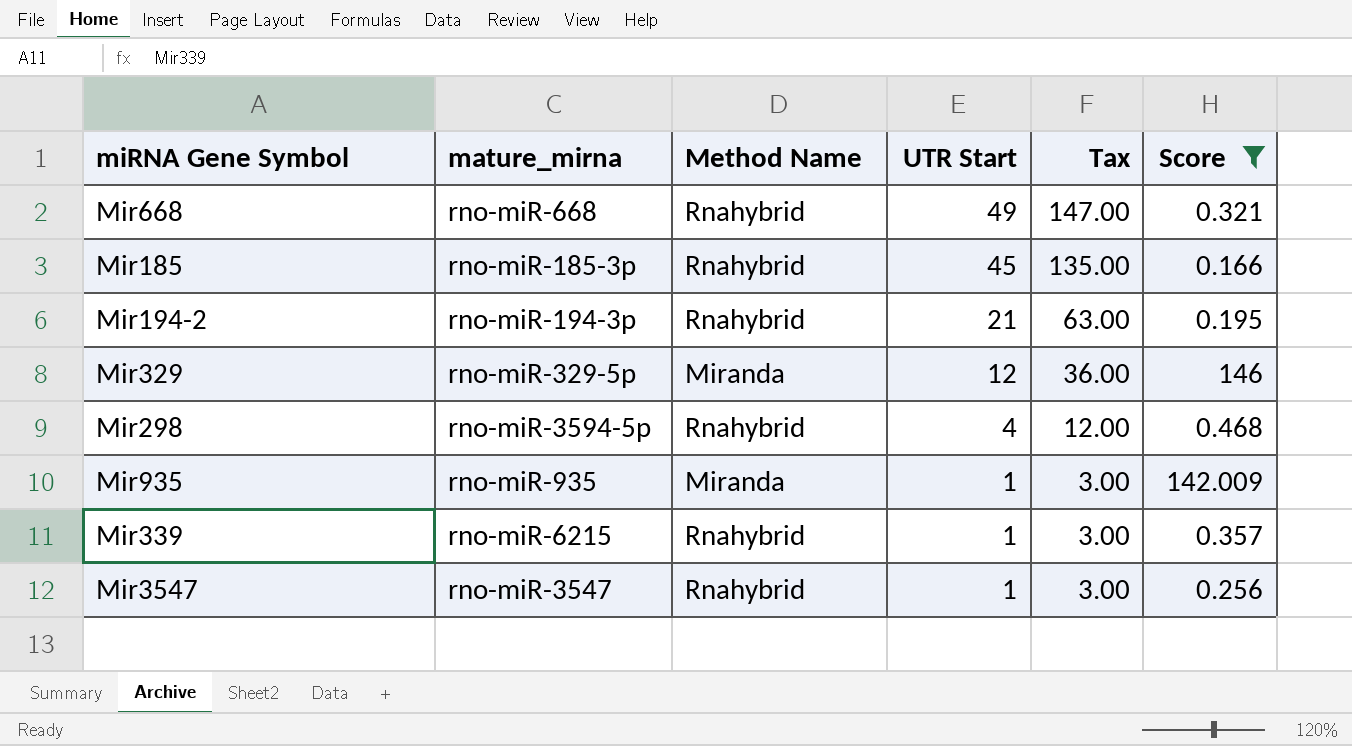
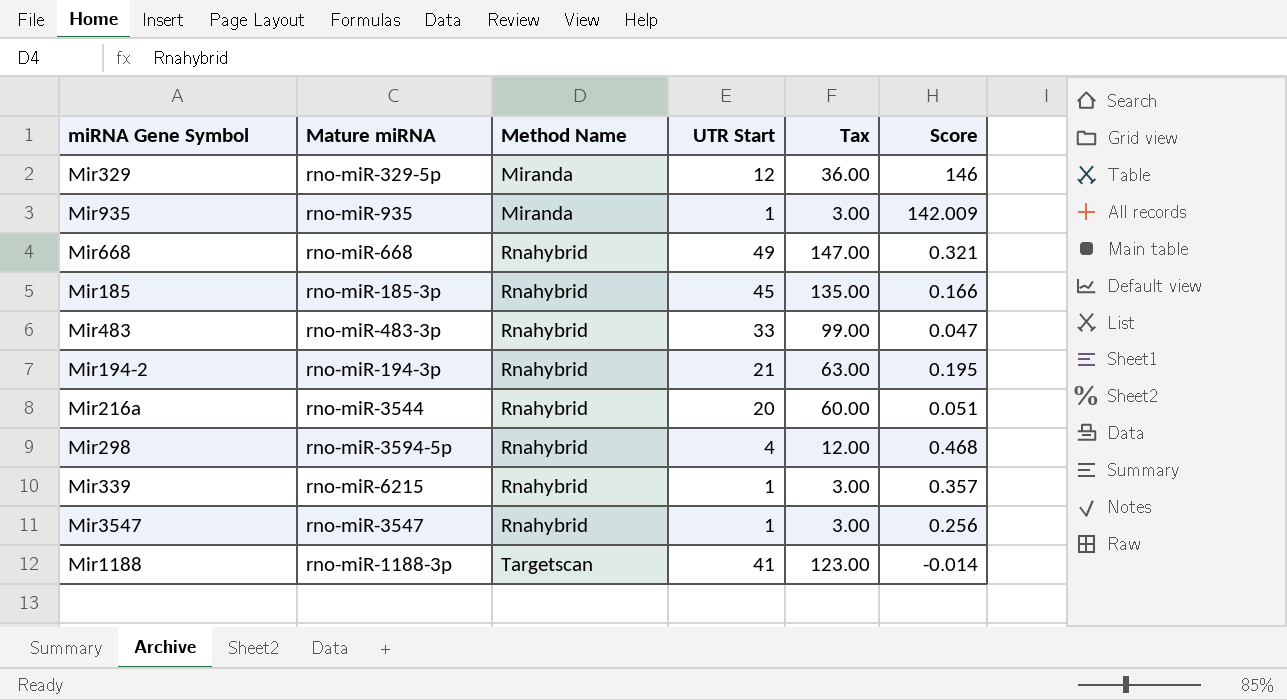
filter: Score >= 0.166 -> none
row order: UTR Start descending -> Method Name ascending
column name: mature_mirna -> Mature miRNA

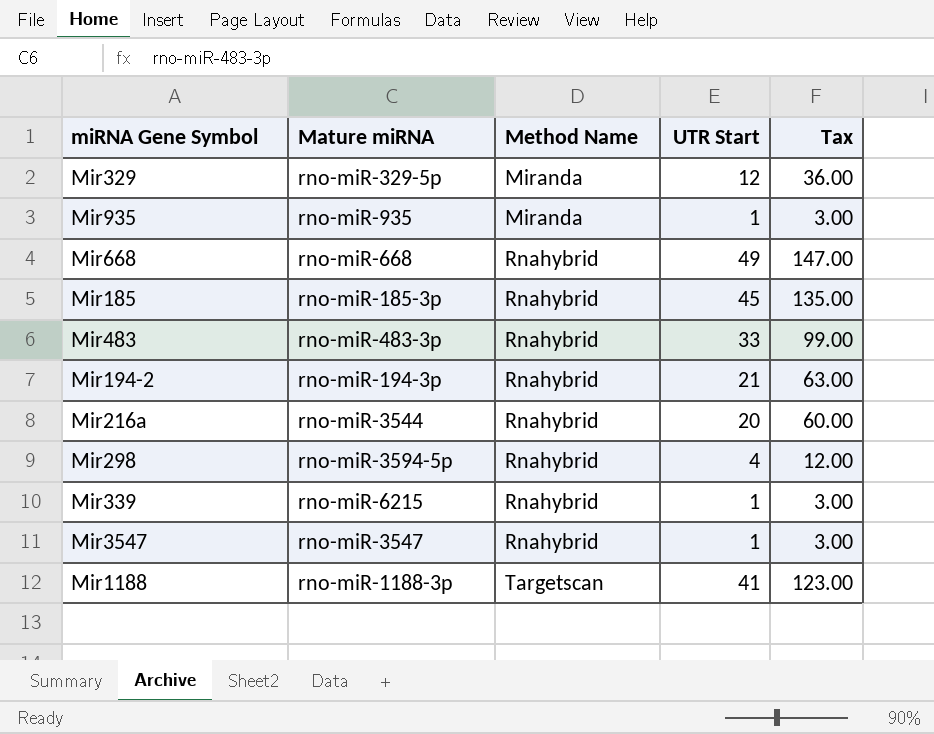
column Score | position: 6 -> none

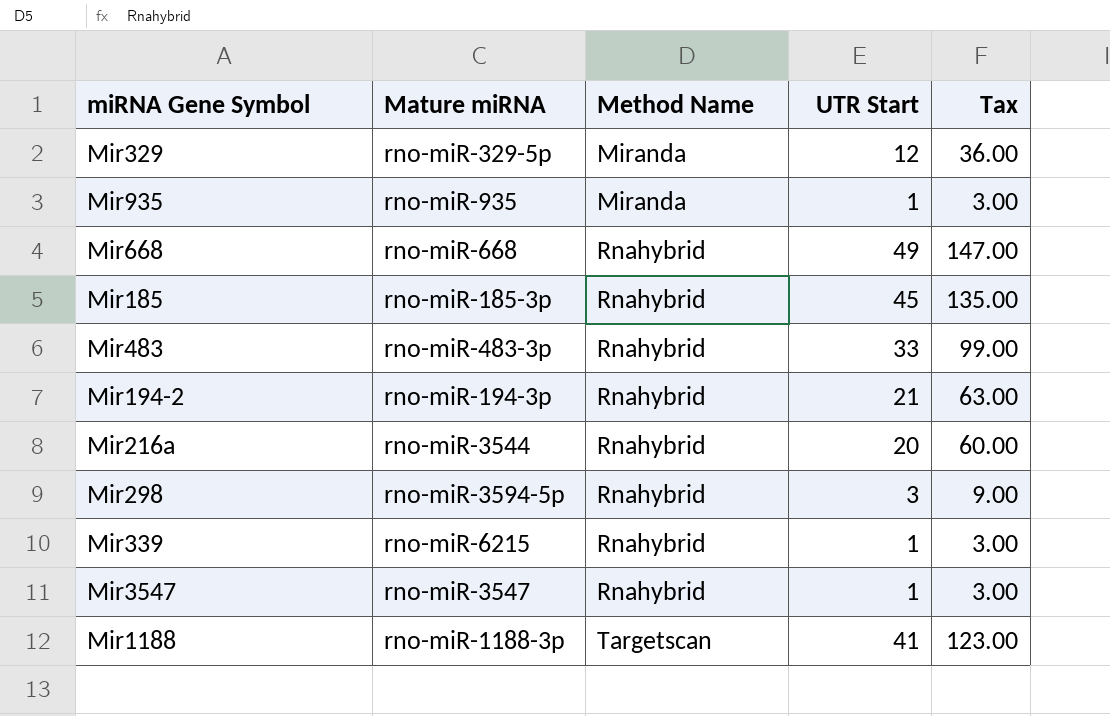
Mir298 | UTR Start: 4 -> 3
Mir298 | Tax: 12.00 -> 9.00

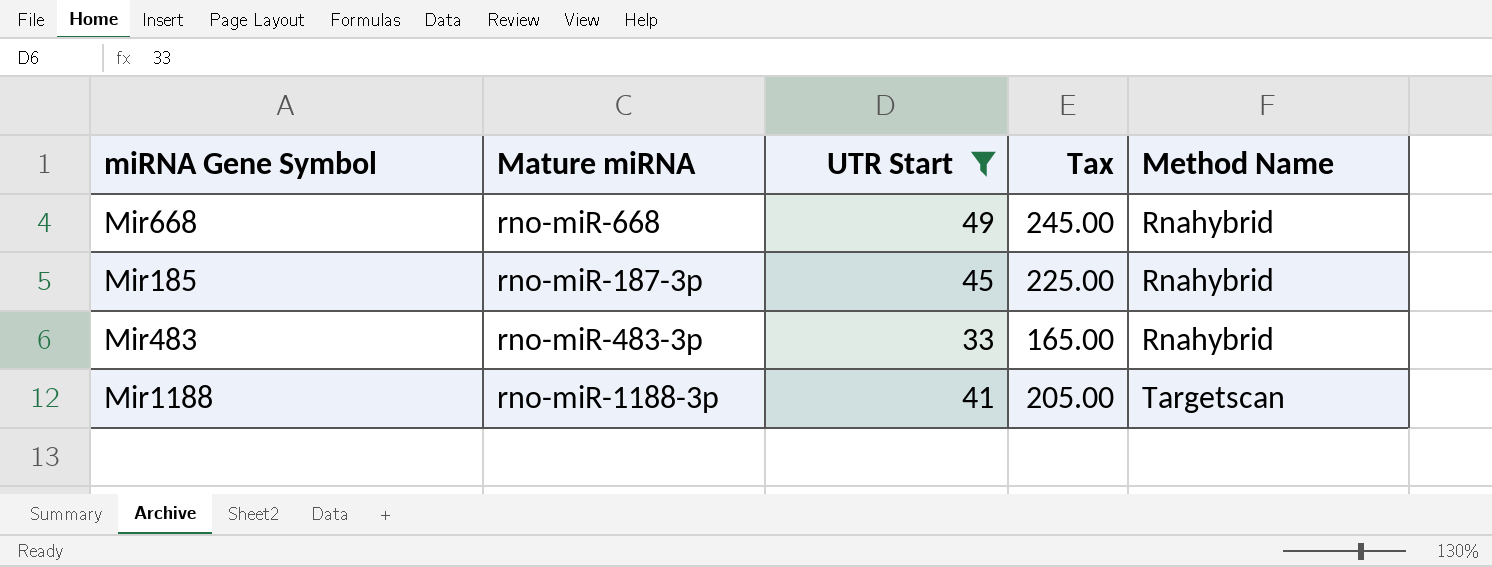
filter: none -> UTR Start >= 33
column Tax | formula: [UTR Start] * 3 -> [UTR Start] * 5
column Method Name | position: 3 -> 5
Mir185 | Mature miRNA: rno-miR-185-3p -> rno-miR-187-3p

